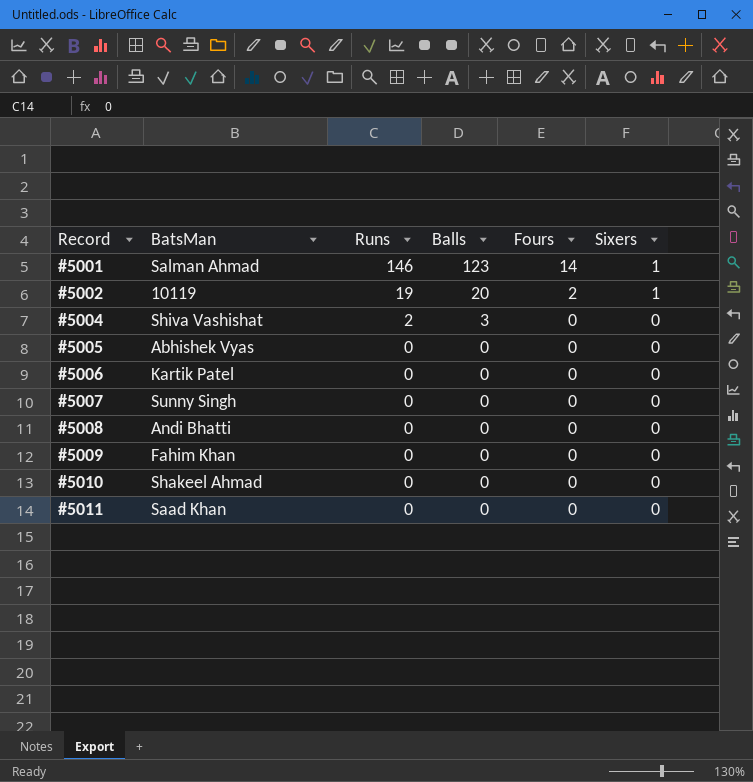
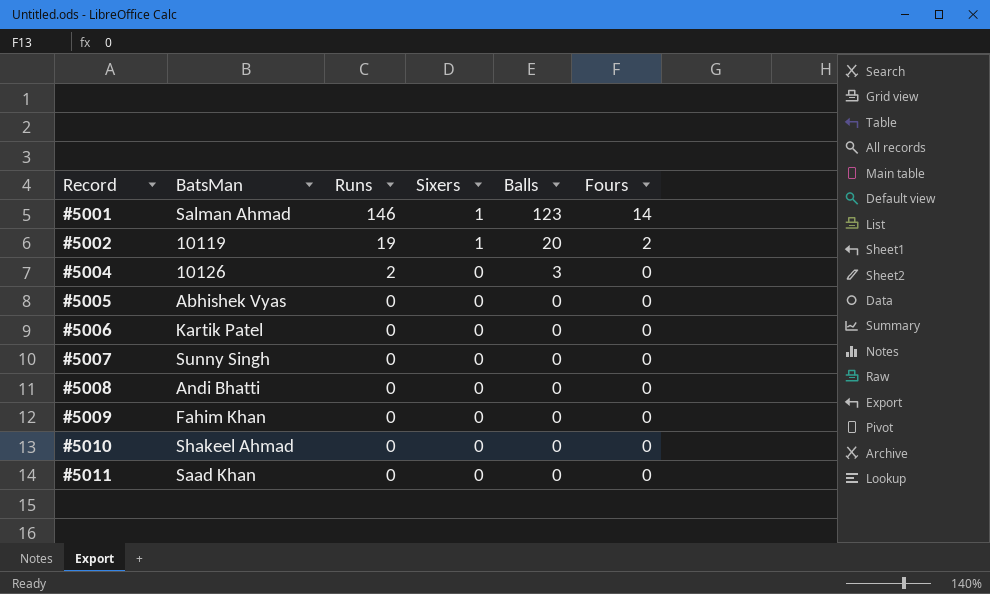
column Sixers | position: 6 -> 4
#5004 | BatsMan: Shiva Vashishat -> 10126

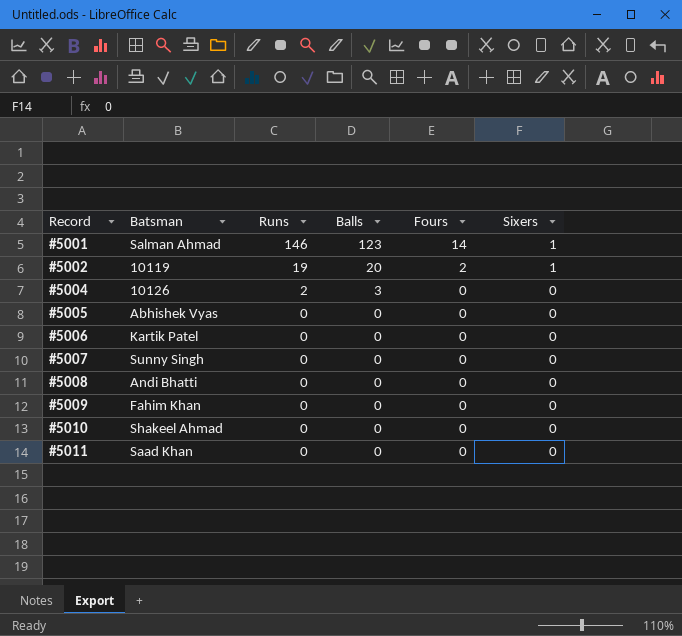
column name: BatsMan -> Batsman
column Sixers | position: 4 -> 6

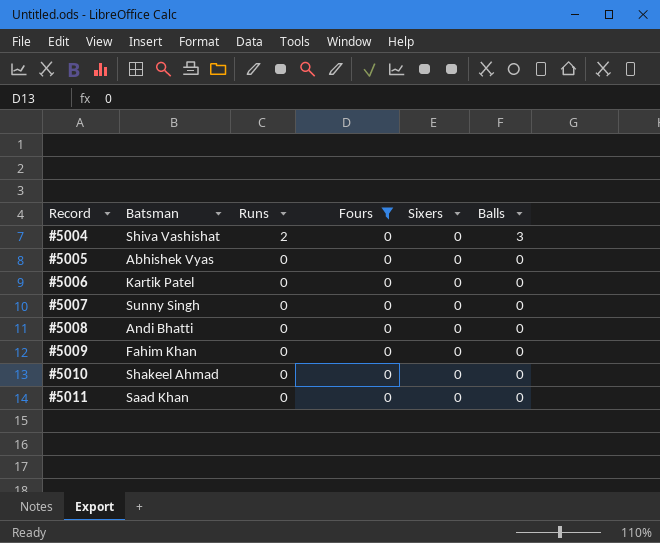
filter: none -> Fours = 0
column Balls | position: 4 -> 6
#5004 | Batsman: 10126 -> Shiva Vashishat

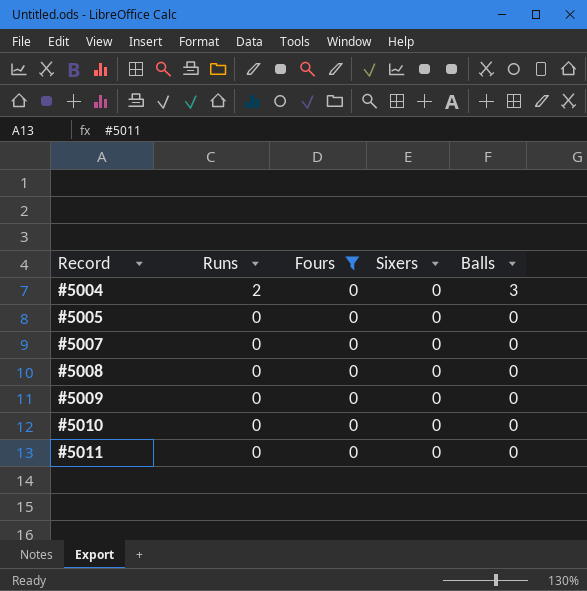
column Batsman | position: 2 -> none
row #5006: Kartik Patel | 0 | 0 | 0 | 0 -> none

